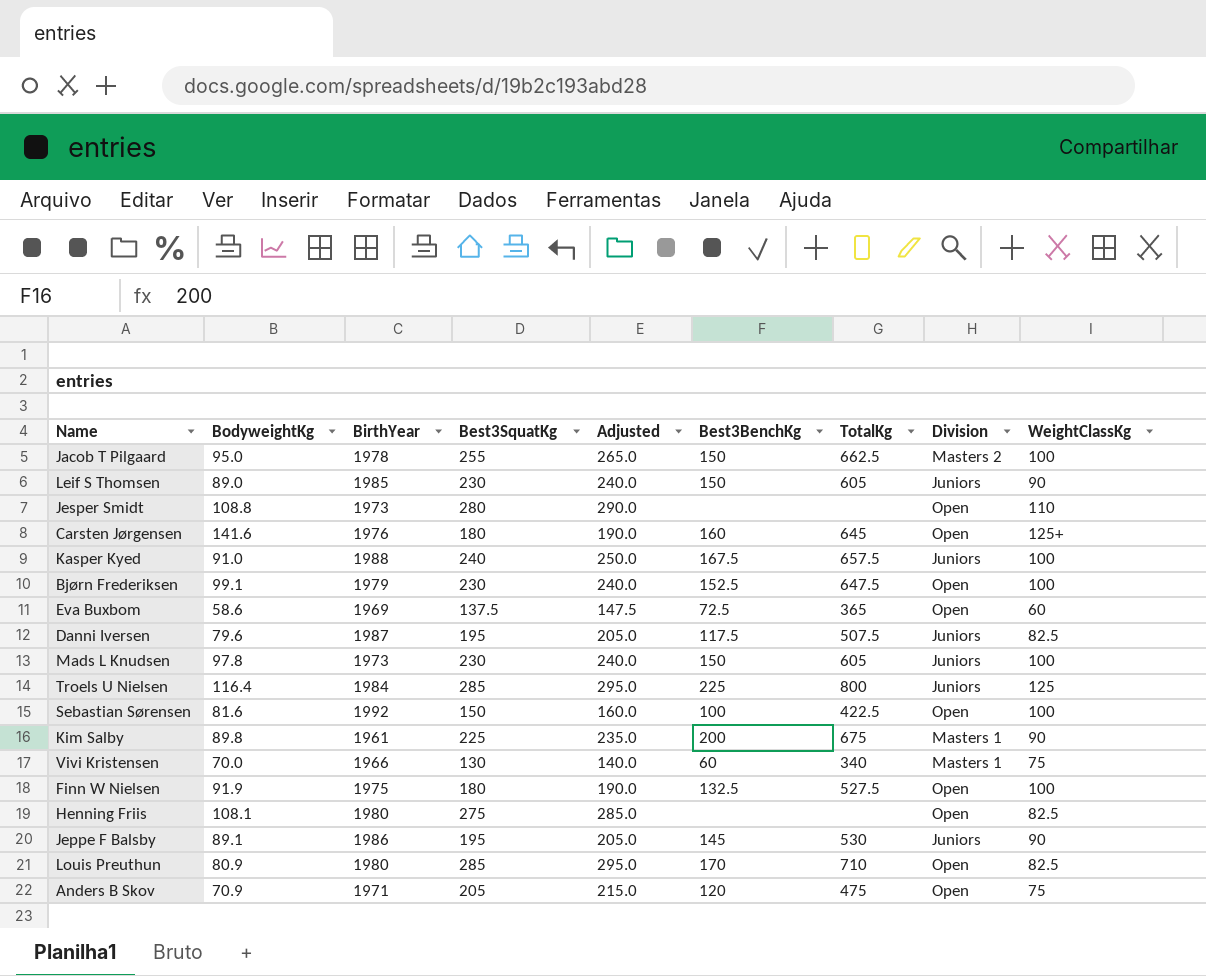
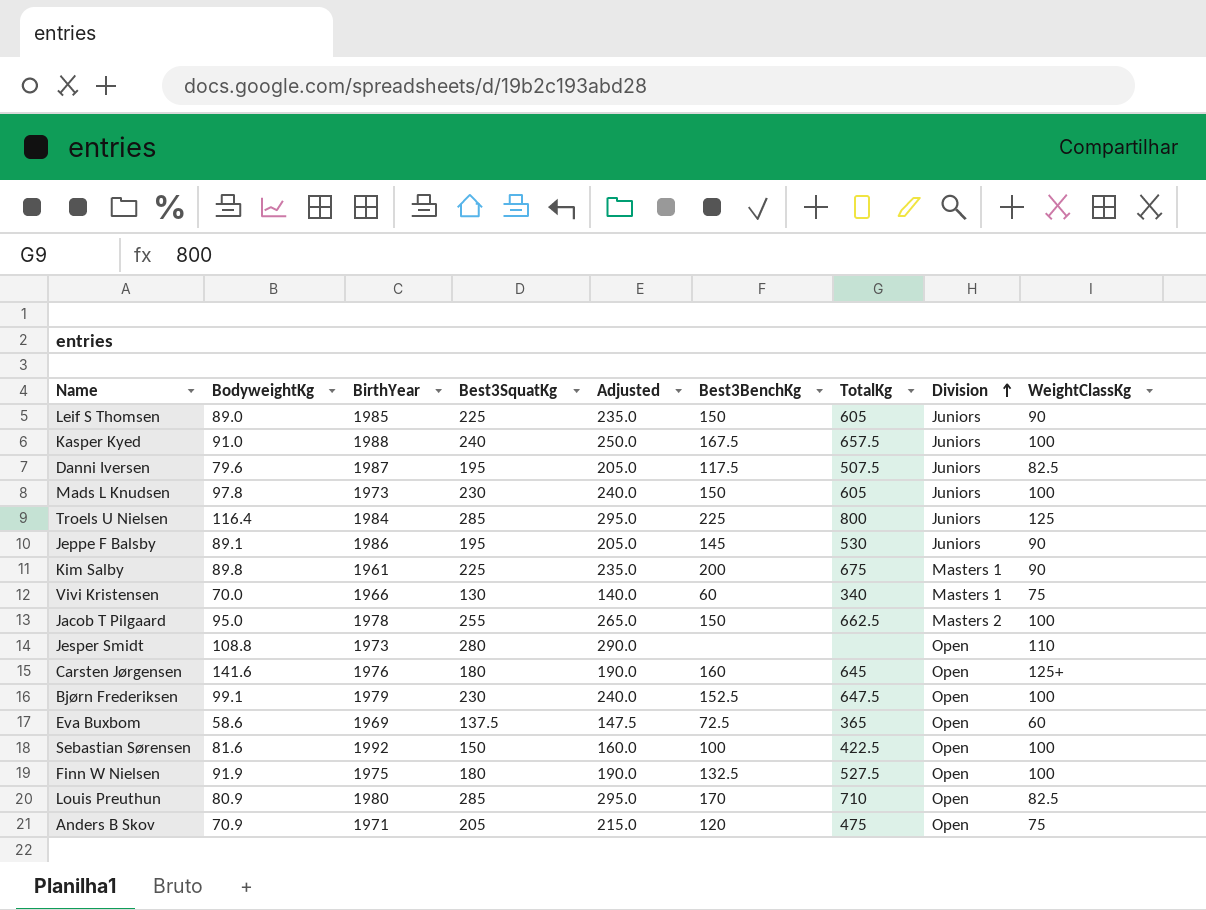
row order: none -> Division ascending
row Henning Friis: 108.1 | 1980 | 275 | 285.0 | none | none | Open | 82.5 -> none
Leif S Thomsen | Best3SquatKg: 230 -> 225
Leif S Thomsen | Adjusted: 240.0 -> 235.0

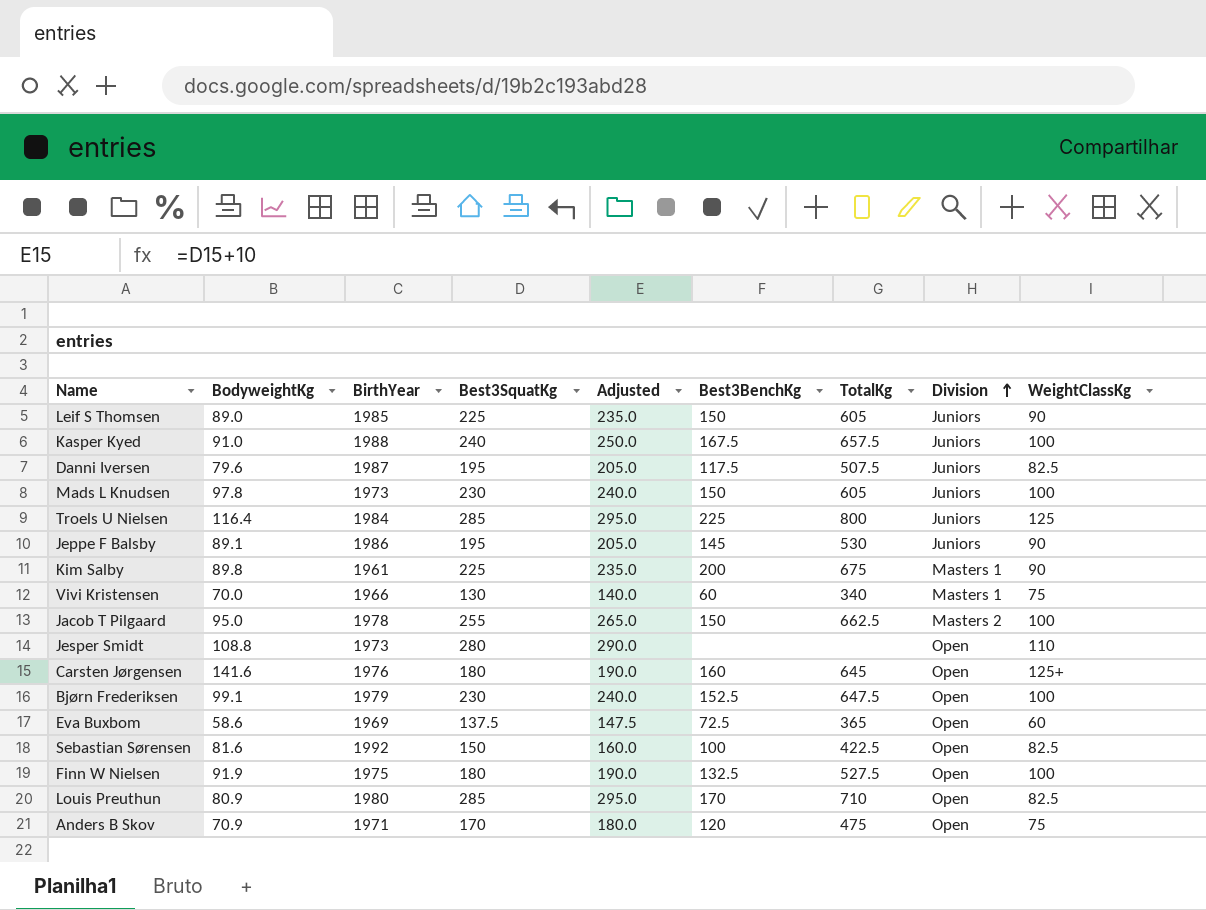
Sebastian Sørensen | WeightClassKg: 100 -> 82.5
Anders B Skov | Best3SquatKg: 205 -> 170
Anders B Skov | Adjusted: 215.0 -> 180.0

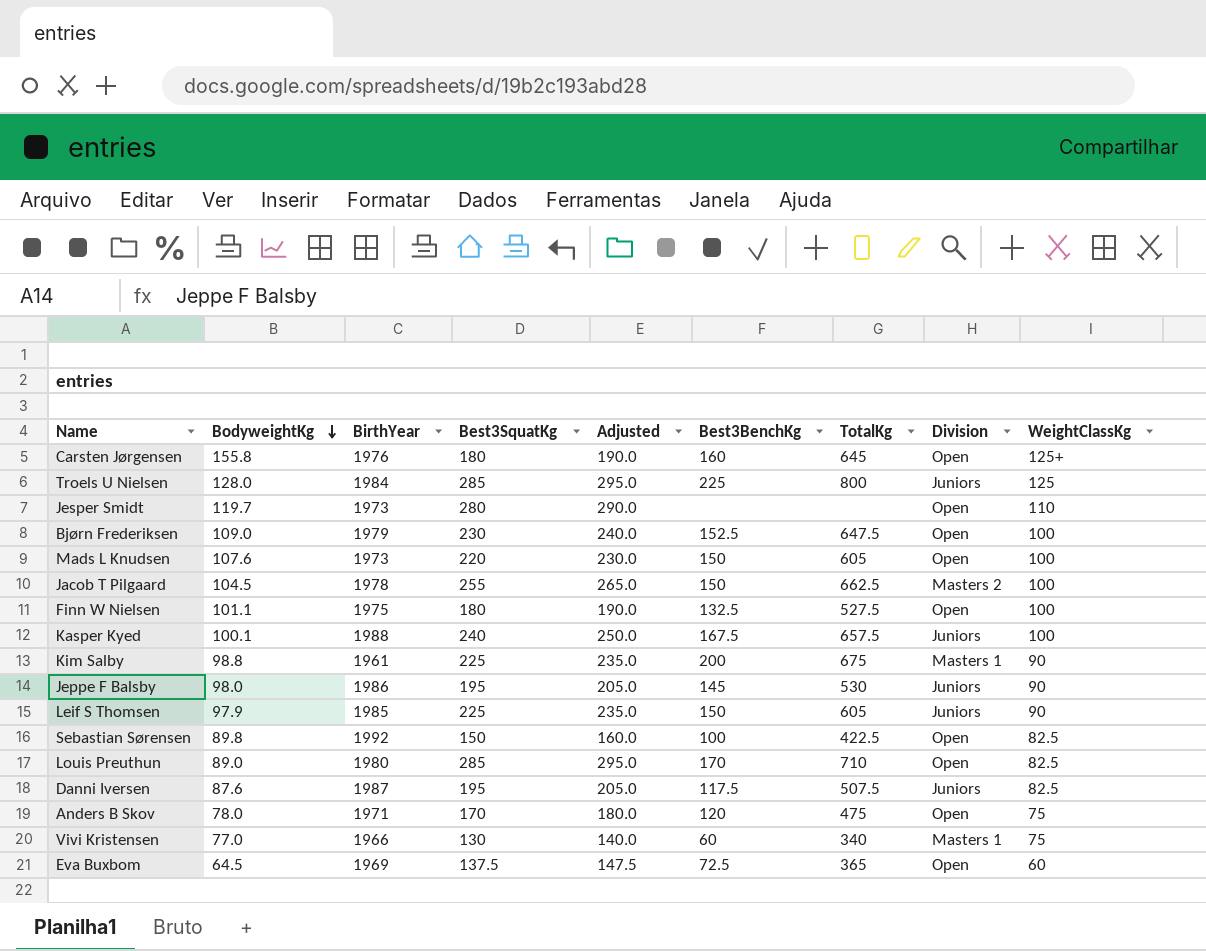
row order: Division ascending -> BodyweightKg descending
Carsten Jørgensen | BodyweightKg: 141.6 -> 155.8
Troels U Nielsen | BodyweightKg: 116.4 -> 128.0
Jesper Smidt | BodyweightKg: 108.8 -> 119.7
Bjørn Frederiksen | BodyweightKg: 99.1 -> 109.0
Mads L Knudsen | BodyweightKg: 97.8 -> 107.6
Mads L Knudsen | Best3SquatKg: 230 -> 220
Mads L Knudsen | Adjusted: 240.0 -> 230.0
Mads L Knudsen | Division: Juniors -> Open
Jacob T Pilgaard | BodyweightKg: 95.0 -> 104.5
Finn W Nielsen | BodyweightKg: 91.9 -> 101.1
Kasper Kyed | BodyweightKg: 91.0 -> 100.1
Kim Salby | BodyweightKg: 89.8 -> 98.8
Jeppe F Balsby | BodyweightKg: 89.1 -> 98.0
Leif S Thomsen | BodyweightKg: 89.0 -> 97.9
Sebastian Sørensen | BodyweightKg: 81.6 -> 89.8
Louis Preuthun | BodyweightKg: 80.9 -> 89.0
Danni Iversen | BodyweightKg: 79.6 -> 87.6
Anders B Skov | BodyweightKg: 70.9 -> 78.0
Vivi Kristensen | BodyweightKg: 70.0 -> 77.0
Eva Buxbom | BodyweightKg: 58.6 -> 64.5

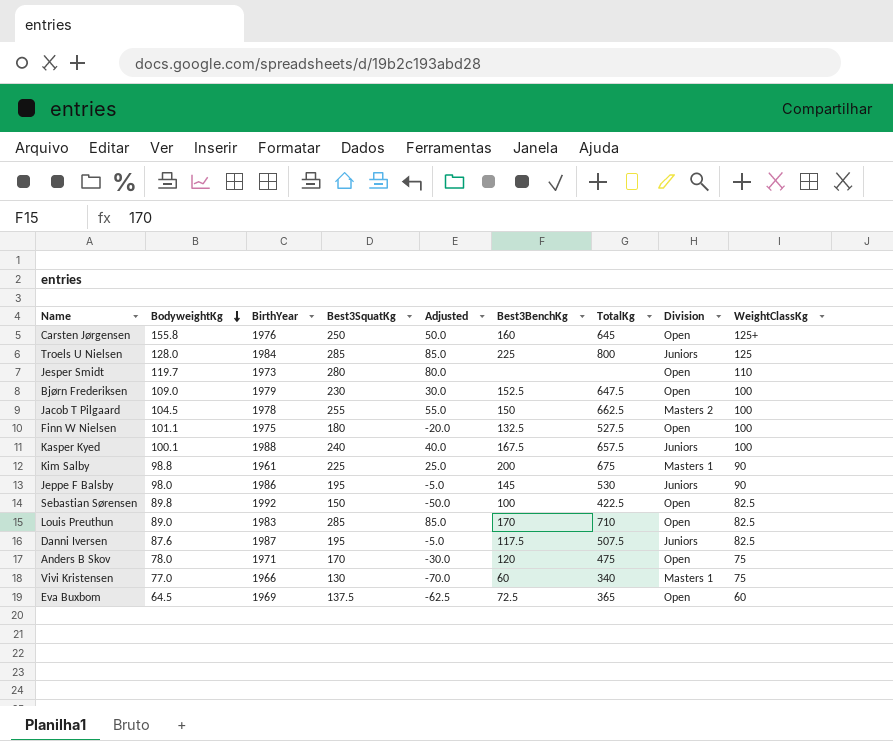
column Adjusted | formula: [Best3SquatKg] + 10 -> [Best3SquatKg] - 200
row Mads L Knudsen: 107.6 | 1973 | 220 | 230.0 | 150 | 605 | Open | 100 -> none
row Leif S Thomsen: 97.9 | 1985 | 225 | 235.0 | 150 | 605 | Juniors | 90 -> none
Carsten Jørgensen | Best3SquatKg: 180 -> 250
Louis Preuthun | BirthYear: 1980 -> 1983

